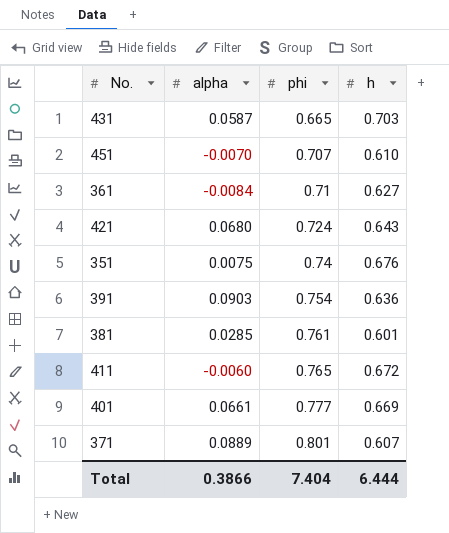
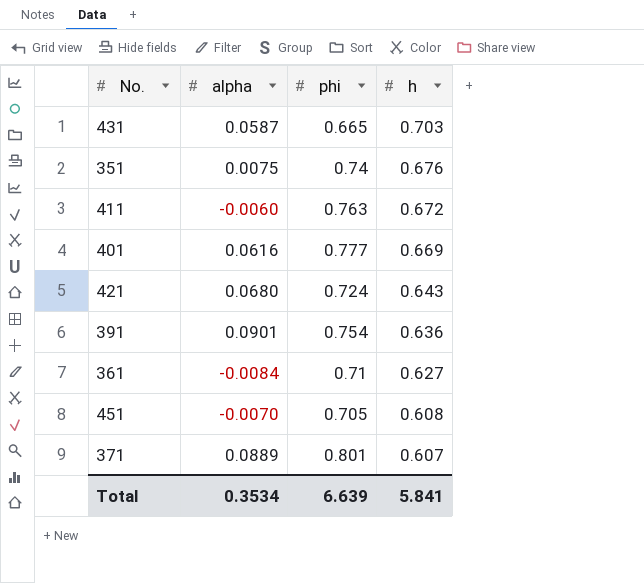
row order: phi ascending -> h descending
row 381: 0.0285 | 0.761 | 0.601 -> none
411 | phi: 0.765 -> 0.763
401 | alpha: 0.0661 -> 0.0616
391 | alpha: 0.0903 -> 0.0901
451 | phi: 0.707 -> 0.705
451 | h: 0.610 -> 0.608
Total | alpha: 0.3866 -> 0.3534
Total | phi: 7.404 -> 6.639
Total | h: 6.444 -> 5.841

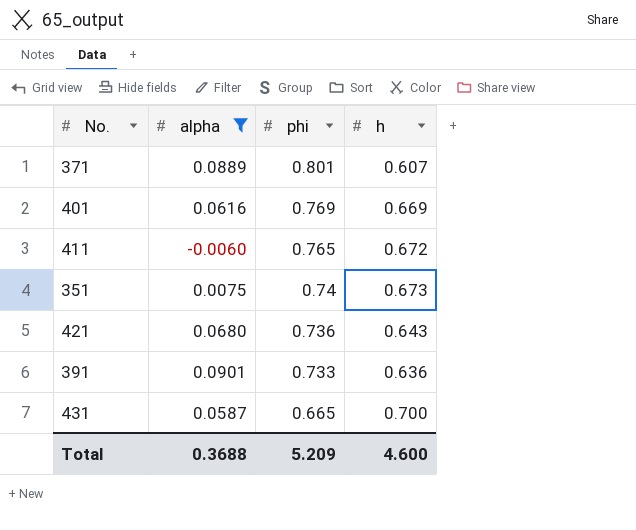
filter: none -> alpha >= -0.0060
row order: h descending -> phi descending
401 | phi: 0.777 -> 0.769
411 | phi: 0.763 -> 0.765
351 | h: 0.676 -> 0.673
421 | phi: 0.724 -> 0.736
391 | phi: 0.754 -> 0.733
431 | h: 0.703 -> 0.700
Total | alpha: 0.3534 -> 0.3688
Total | phi: 6.639 -> 5.209
Total | h: 5.841 -> 4.600

